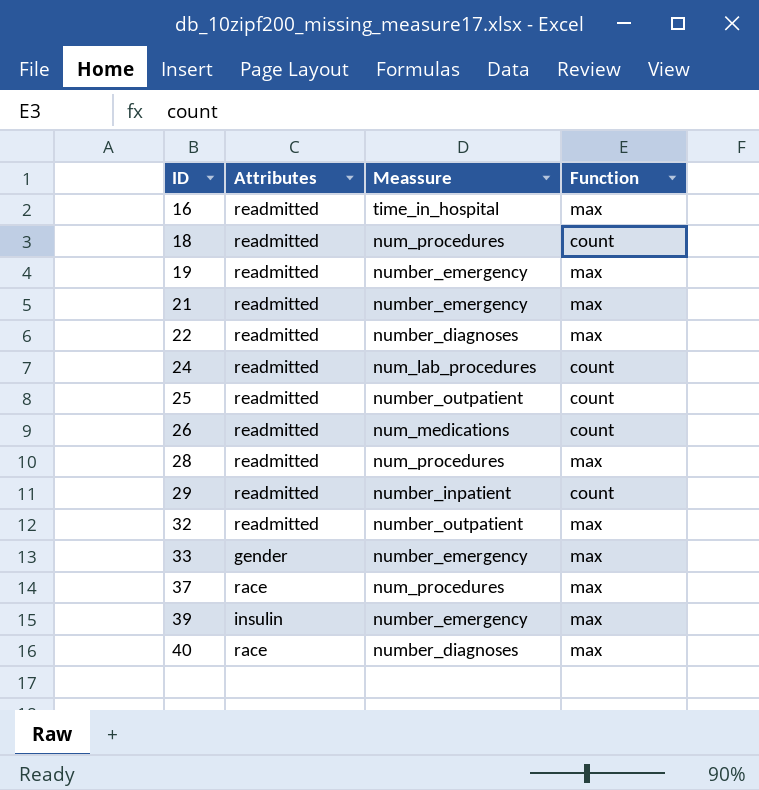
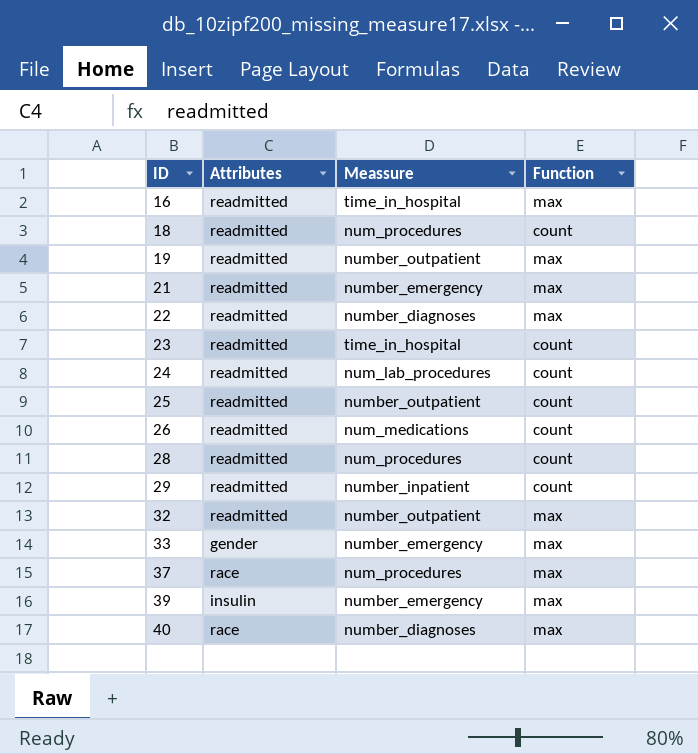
19 | Meassure: number_emergency -> number_outpatient
row 23: none -> readmitted | time_in_hospital | count
28 | Function: max -> count

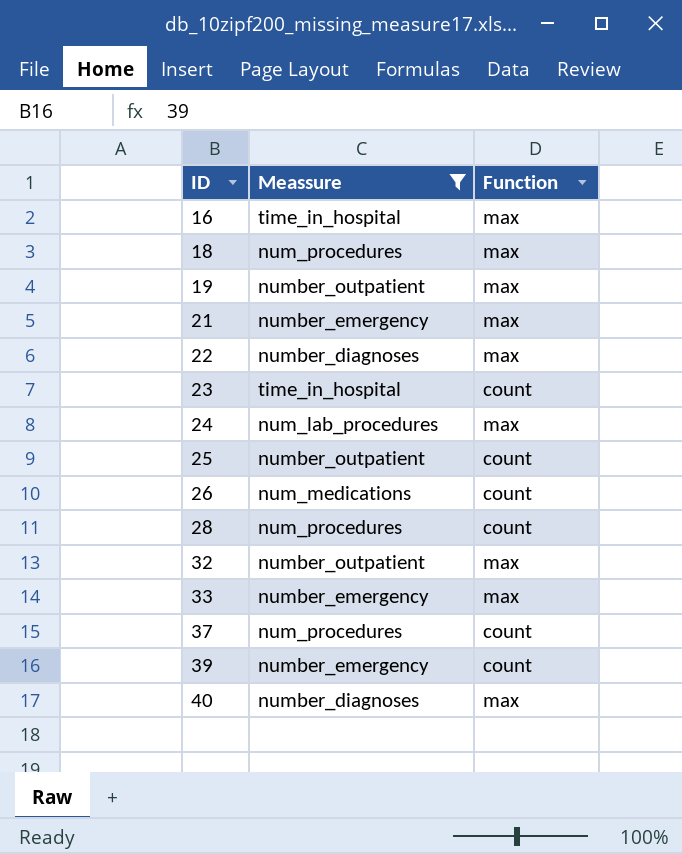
filter: none -> Meassure != number_inpatient
column Attributes | position: 2 -> none
18 | Function: count -> max
24 | Function: count -> max
37 | Function: max -> count
39 | Function: max -> count

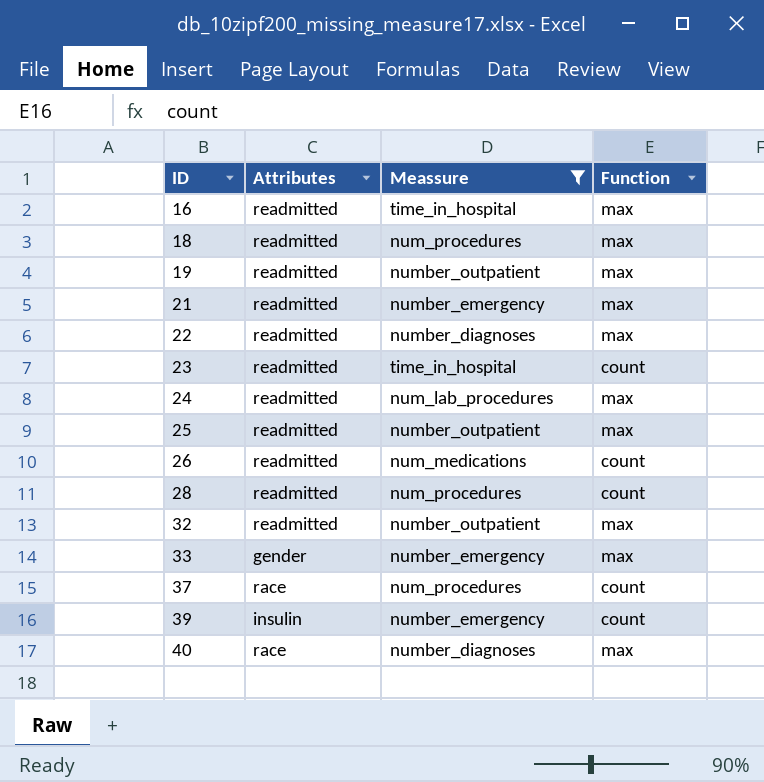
column Attributes | position: none -> 2
25 | Function: count -> max

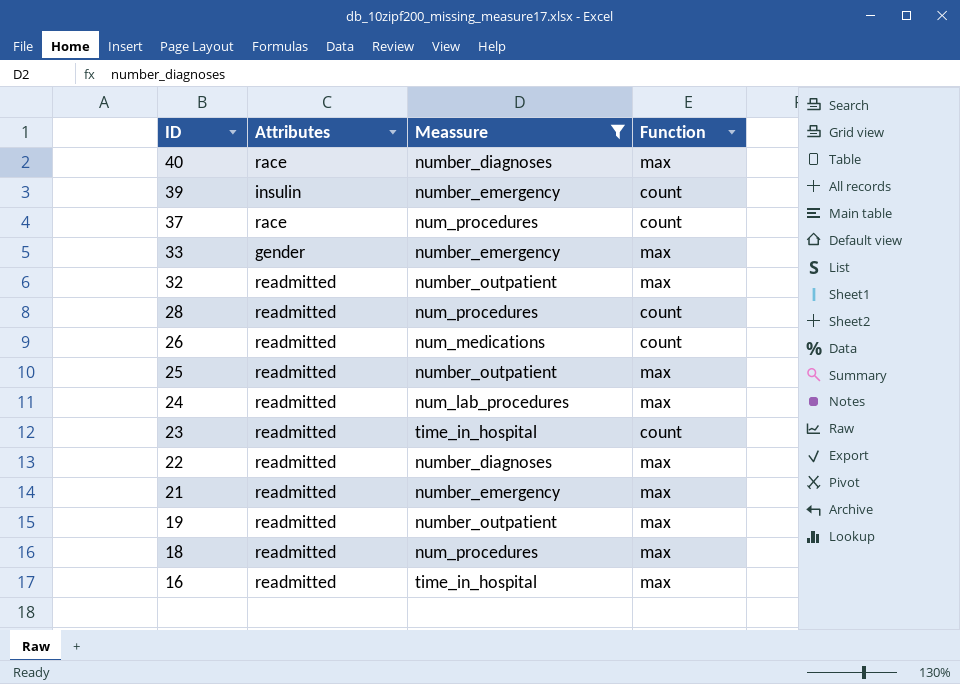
row order: ID ascending -> ID descending

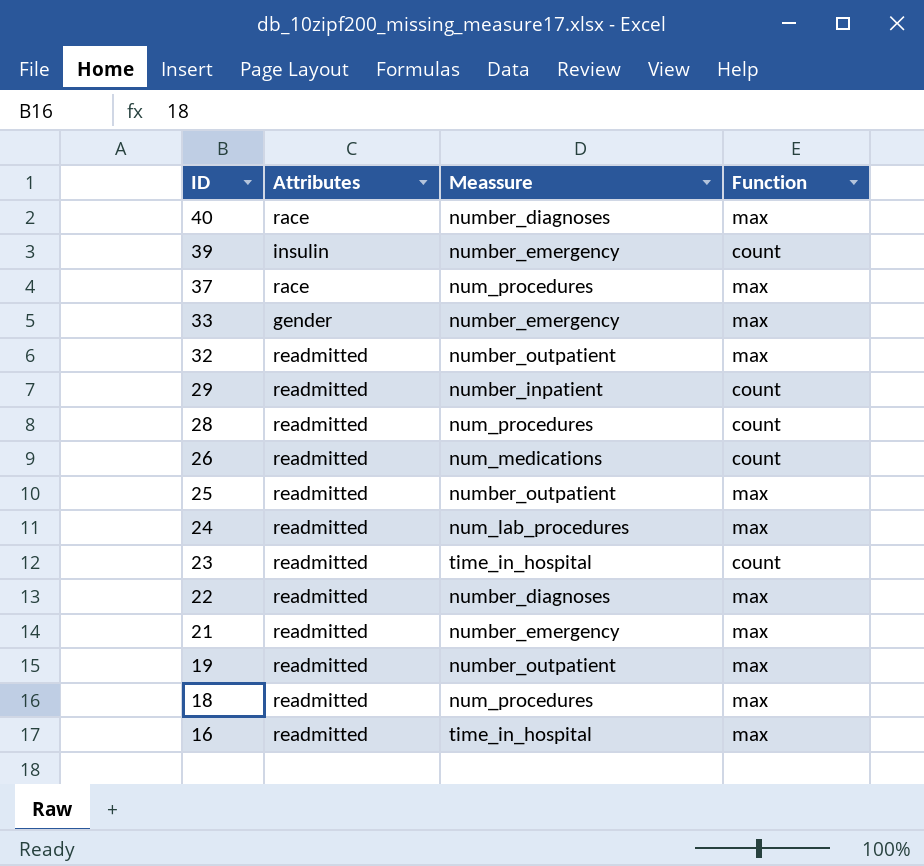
filter: Meassure != number_inpatient -> none
37 | Function: count -> max

